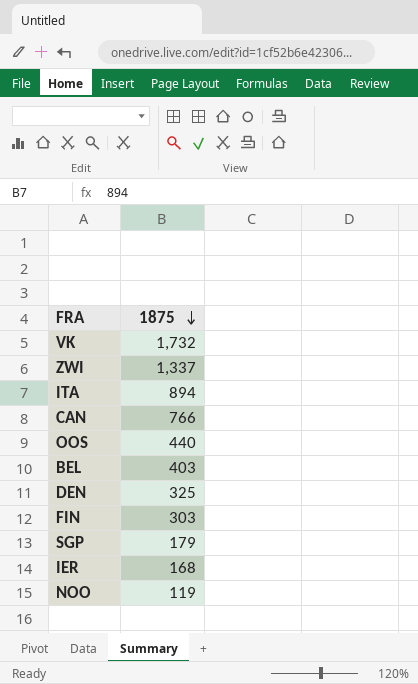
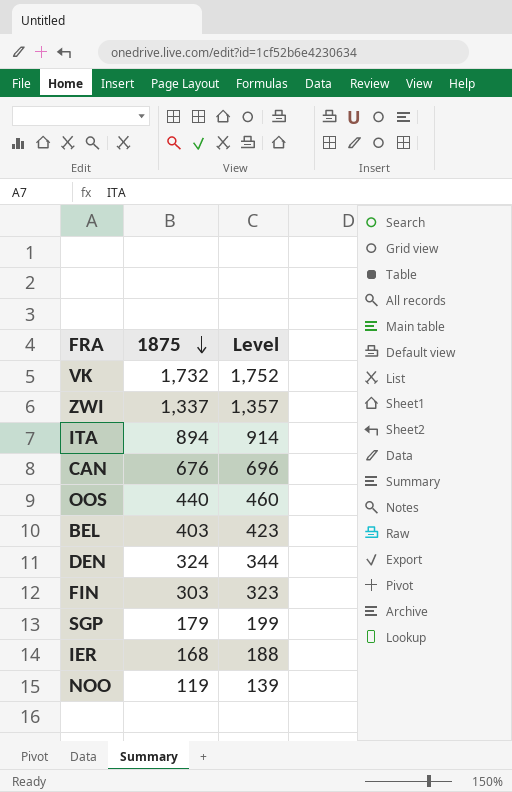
column Level | formula: none -> [1875] + 20
CAN | 1875: 766 -> 676
DEN | 1875: 325 -> 324

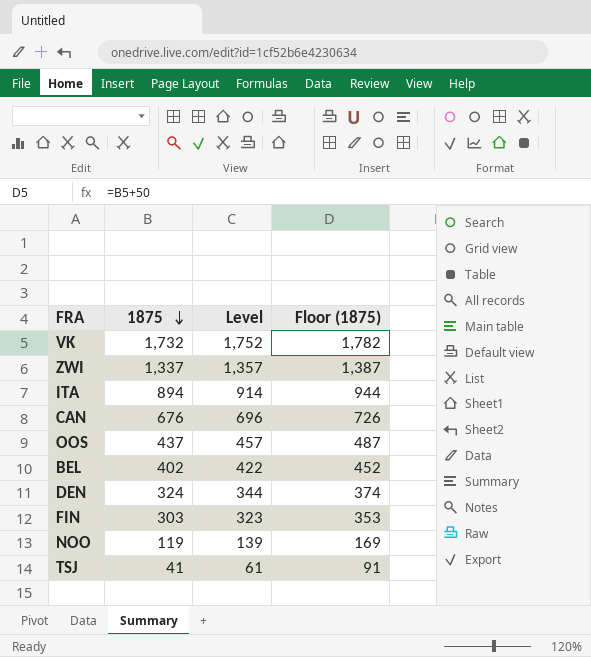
column Floor (1875) | formula: none -> [1875] + 50
row SGP: 179 | 199 -> none
row IER: 168 | 188 -> none
OOS | 1875: 440 -> 437
OOS | Level: 460 -> 457
BEL | 1875: 403 -> 402
BEL | Level: 423 -> 422
row TSJ: none -> 41 | 61 | 91

